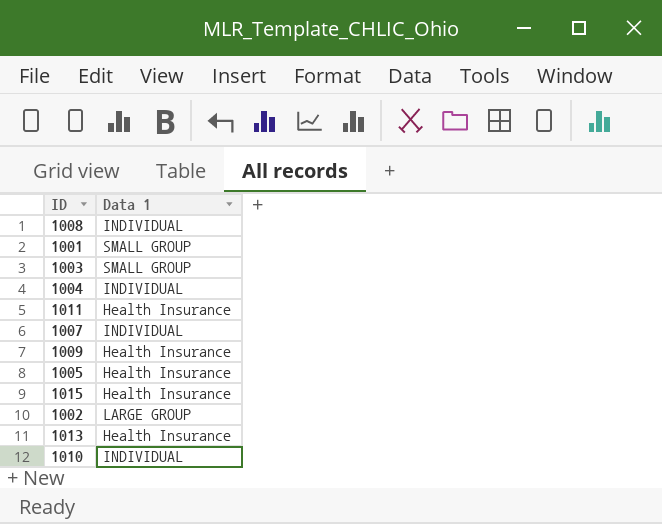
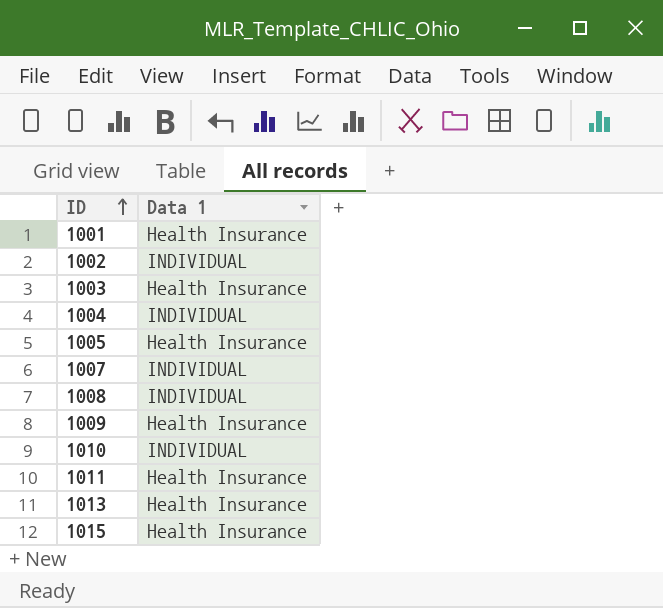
row order: none -> ID ascending
1001 | Data 1: SMALL GROUP -> Health Insurance
1002 | Data 1: LARGE GROUP -> INDIVIDUAL
1003 | Data 1: SMALL GROUP -> Health Insurance

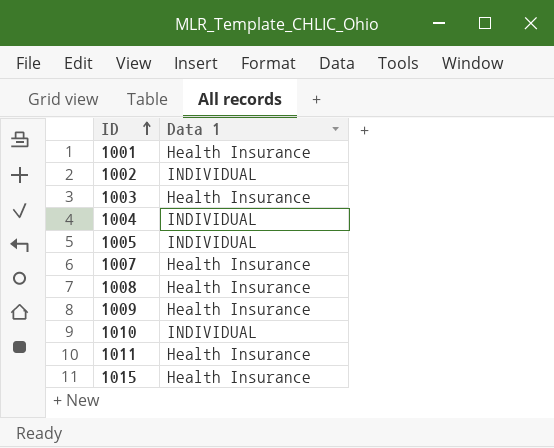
row 1013: Health Insurance -> none
1005 | Data 1: Health Insurance -> INDIVIDUAL
1007 | Data 1: INDIVIDUAL -> Health Insurance
1008 | Data 1: INDIVIDUAL -> Health Insurance

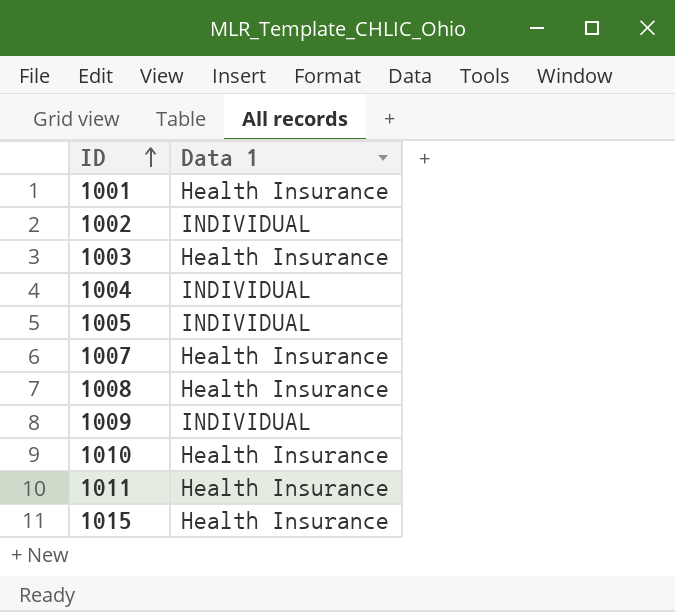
1009 | Data 1: Health Insurance -> INDIVIDUAL
1010 | Data 1: INDIVIDUAL -> Health Insurance

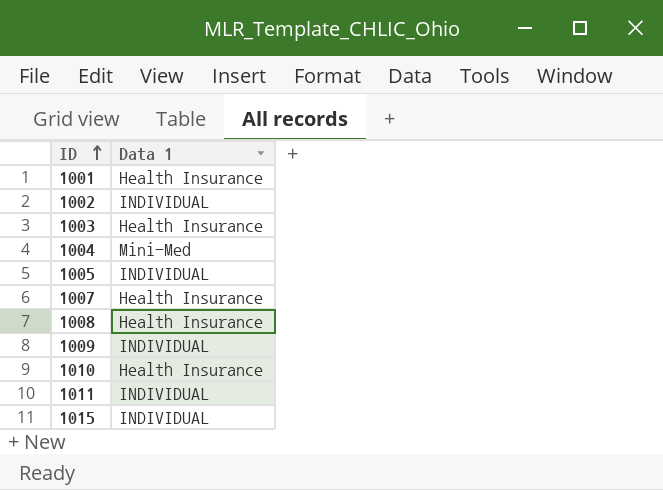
1004 | Data 1: INDIVIDUAL -> Mini-Med
1011 | Data 1: Health Insurance -> INDIVIDUAL
1015 | Data 1: Health Insurance -> INDIVIDUAL

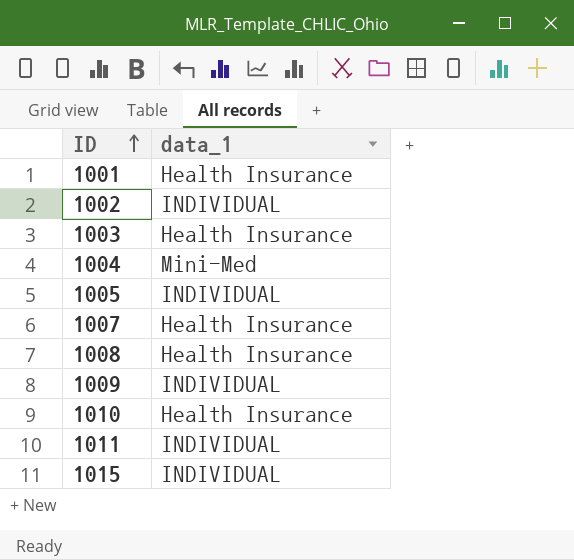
column name: Data 1 -> data_1

